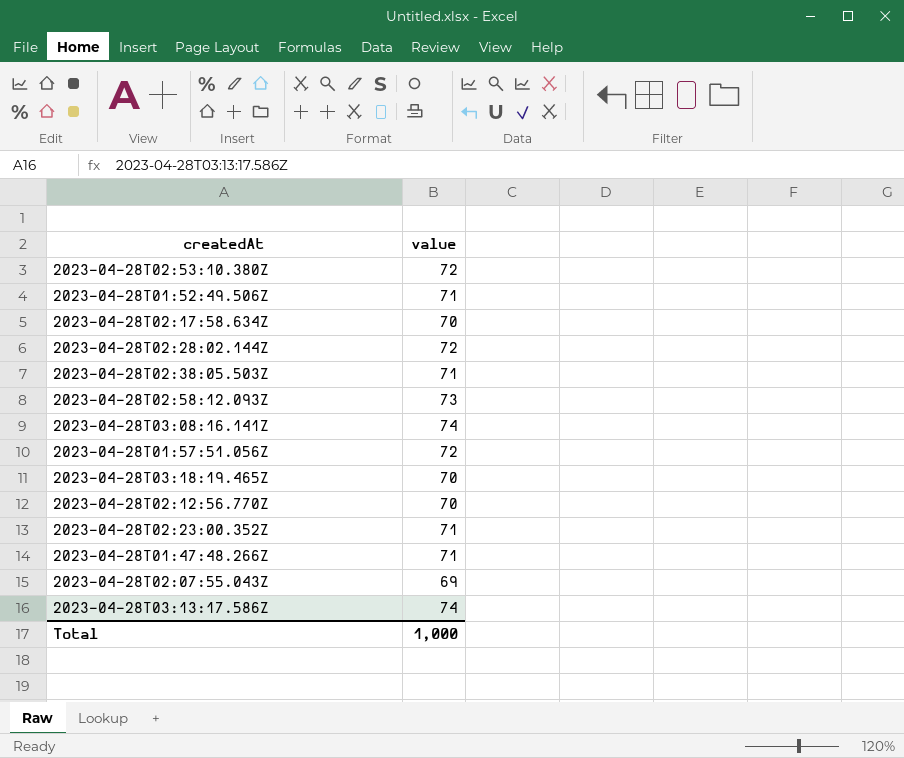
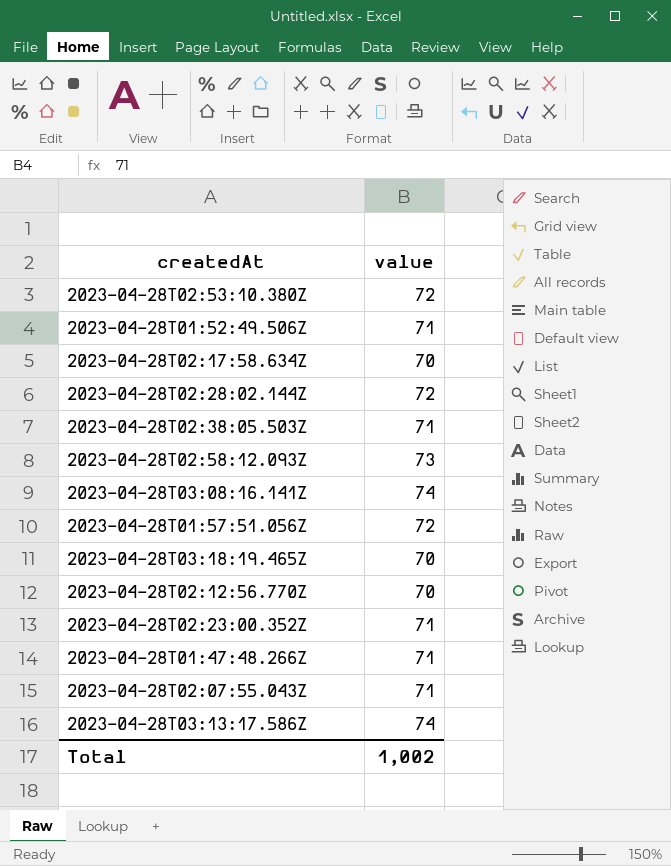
2023-04-28T02:07:55.043Z | value: 69 -> 71
Total | value: 1,000 -> 1,002

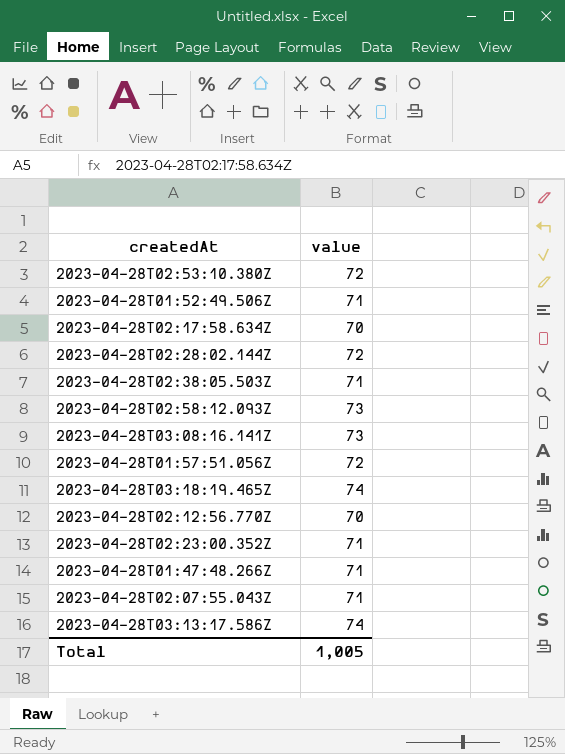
2023-04-28T03:08:16.141Z | value: 74 -> 73
2023-04-28T03:18:19.465Z | value: 70 -> 74
Total | value: 1,002 -> 1,005

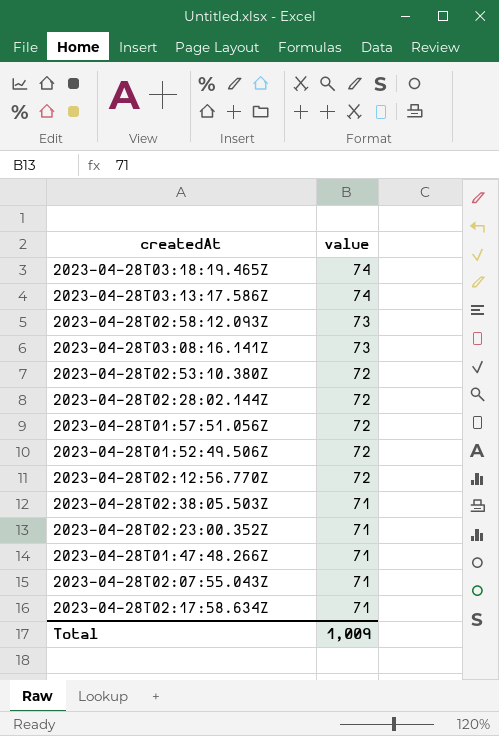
row order: none -> value descending
2023-04-28T01:52:49.506Z | value: 71 -> 72
2023-04-28T02:12:56.770Z | value: 70 -> 72
2023-04-28T02:17:58.634Z | value: 70 -> 71
Total | value: 1,005 -> 1,009

